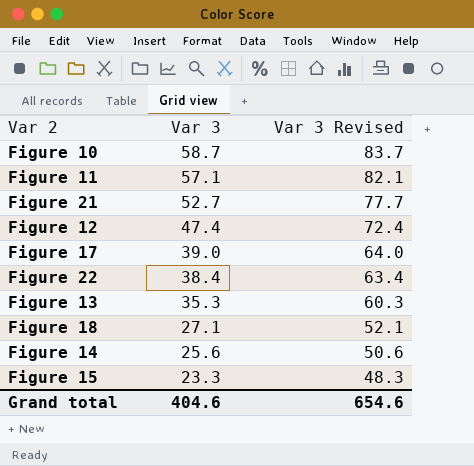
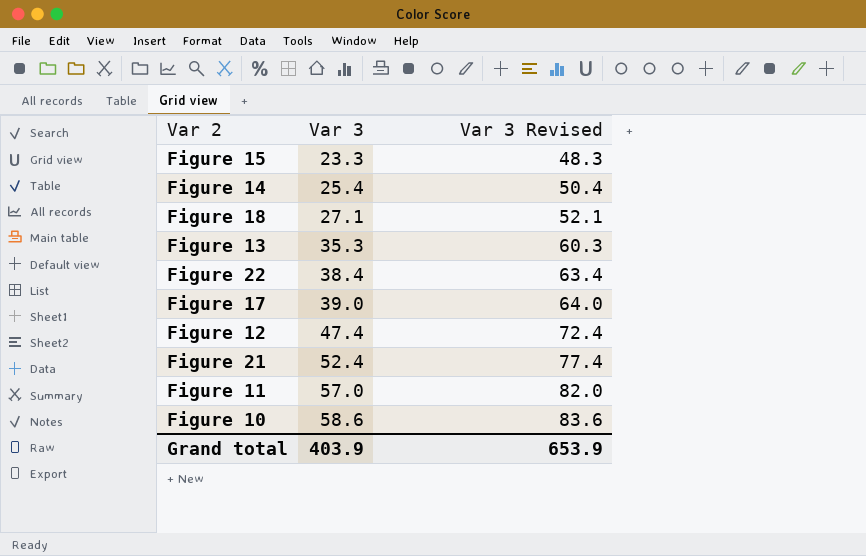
row order: Var 3 descending -> Var 3 ascending
Figure 14 | Var 3: 25.6 -> 25.4
Figure 14 | Var 3 Revised: 50.6 -> 50.4
Figure 21 | Var 3: 52.7 -> 52.4
Figure 21 | Var 3 Revised: 77.7 -> 77.4
Figure 11 | Var 3: 57.1 -> 57.0
Figure 11 | Var 3 Revised: 82.1 -> 82.0
Figure 10 | Var 3: 58.7 -> 58.6
Figure 10 | Var 3 Revised: 83.7 -> 83.6
Grand total | Var 3: 404.6 -> 403.9
Grand total | Var 3 Revised: 654.6 -> 653.9

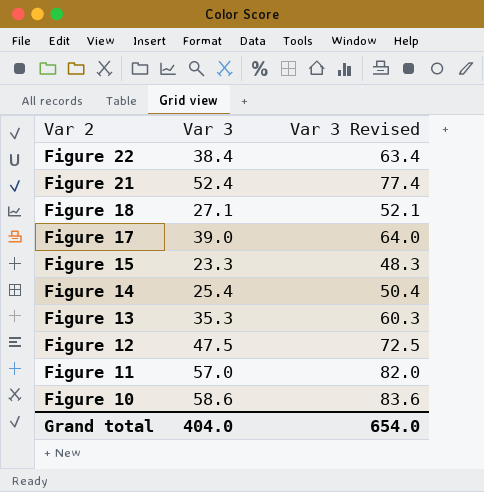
row order: Var 3 ascending -> Var 2 descending
Figure 12 | Var 3: 47.4 -> 47.5
Figure 12 | Var 3 Revised: 72.4 -> 72.5
Grand total | Var 3: 403.9 -> 404.0
Grand total | Var 3 Revised: 653.9 -> 654.0

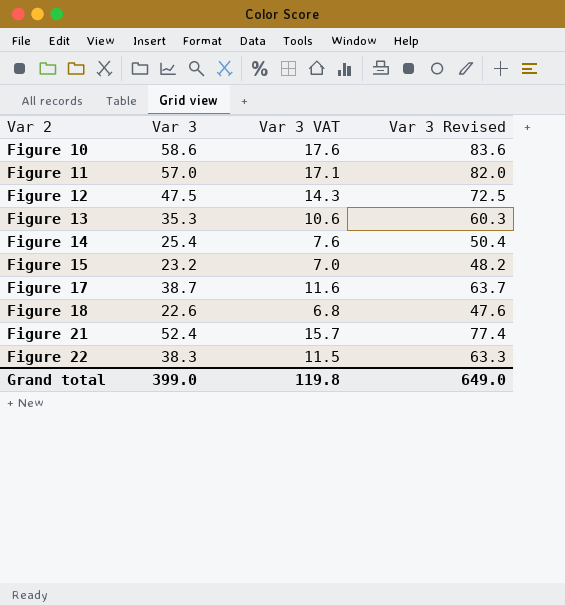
row order: Var 2 descending -> Var 2 ascending
column Var 3 VAT | formula: none -> [Var 3] * 0.3
Figure 15 | Var 3: 23.3 -> 23.2
Figure 15 | Var 3 Revised: 48.3 -> 48.2
Figure 17 | Var 3: 39.0 -> 38.7
Figure 17 | Var 3 Revised: 64.0 -> 63.7
Figure 18 | Var 3: 27.1 -> 22.6
Figure 18 | Var 3 Revised: 52.1 -> 47.6
Figure 22 | Var 3: 38.4 -> 38.3
Figure 22 | Var 3 Revised: 63.4 -> 63.3
Grand total | Var 3: 404.0 -> 399.0
Grand total | Var 3 Revised: 654.0 -> 649.0

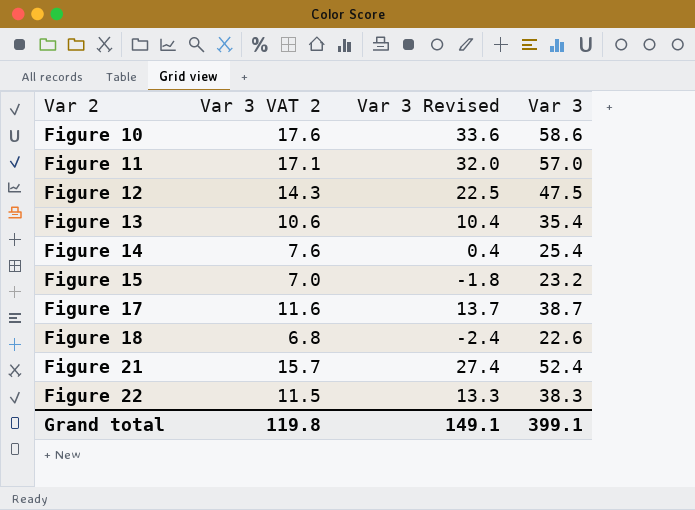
column name: Var 3 VAT -> Var 3 VAT 2
column Var 3 Revised | formula: [Var 3] + 25 -> [Var 3] - 25
column Var 3 | position: 2 -> 4
Figure 13 | Var 3: 35.3 -> 35.4
Grand total | Var 3 Revised: 649.0 -> 149.1
Grand total | Var 3: 399.0 -> 399.1

